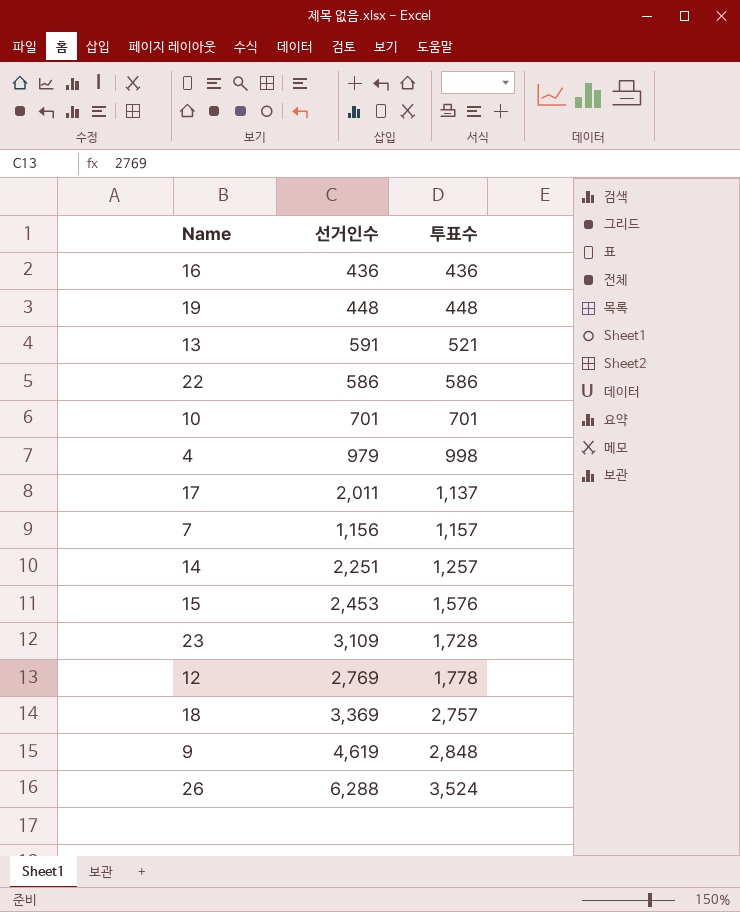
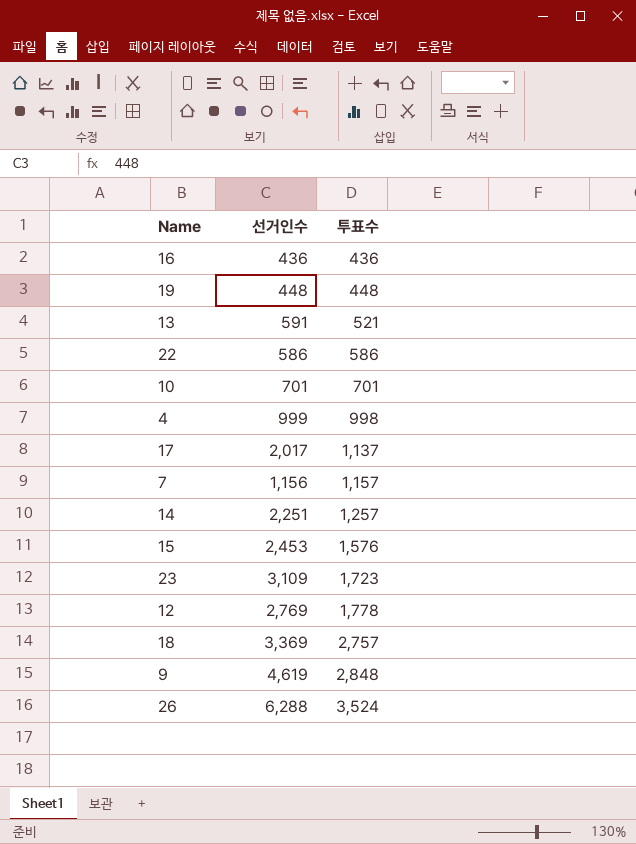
4 | 선거인수: 979 -> 999
17 | 선거인수: 2,011 -> 2,017
23 | 투표수: 1,728 -> 1,723

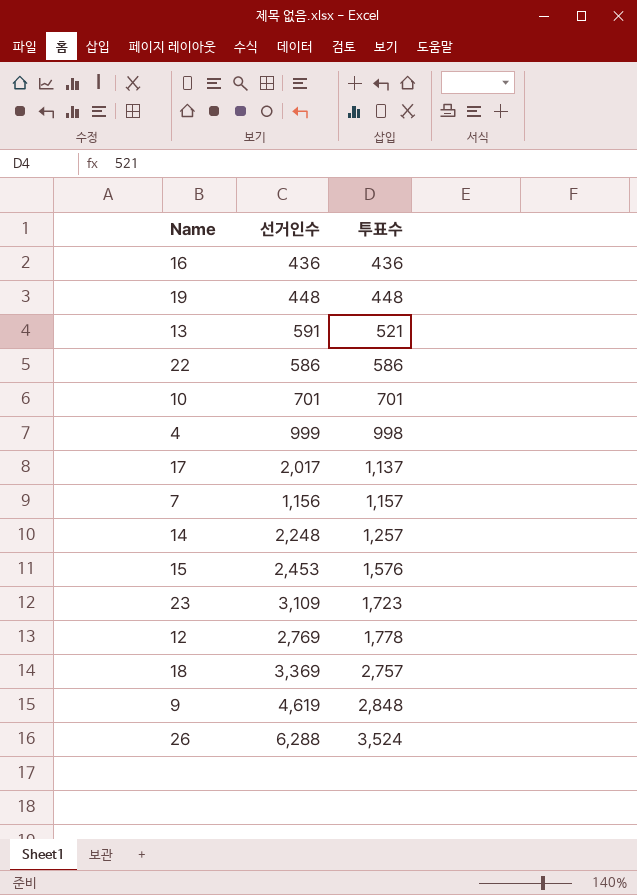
14 | 선거인수: 2,251 -> 2,248

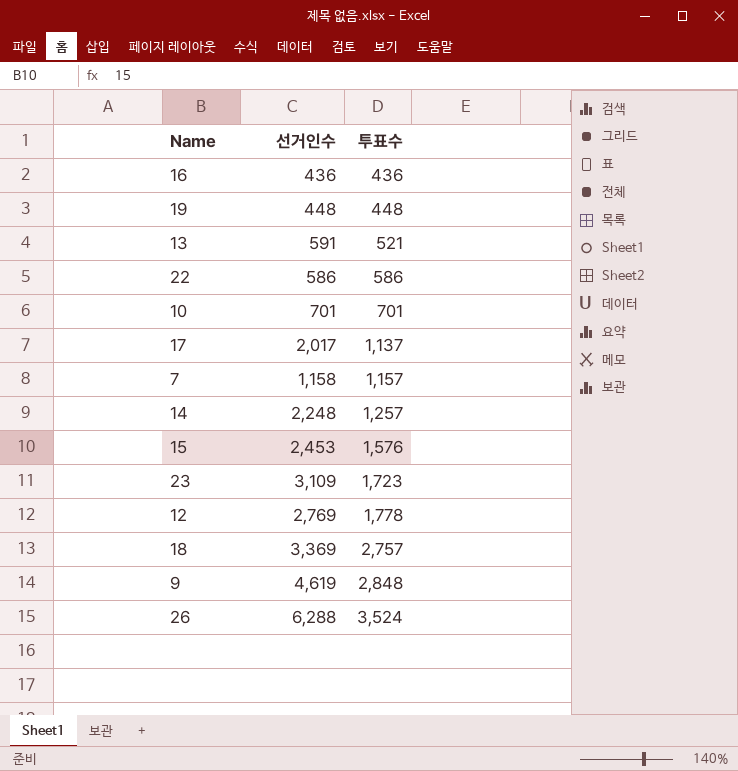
row 4: 999 | 998 -> none
7 | 선거인수: 1,156 -> 1,158

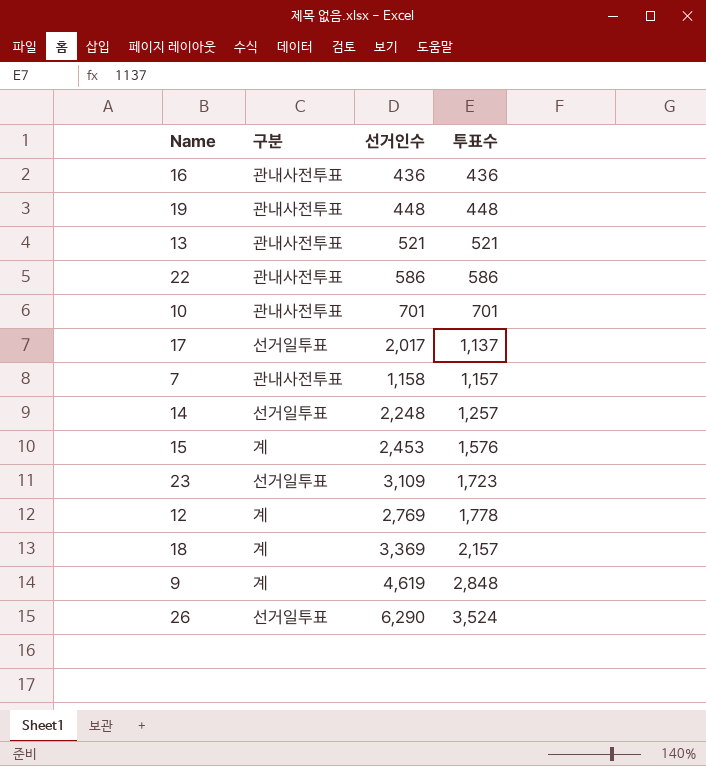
column 구분 | position: none -> 2
13 | 선거인수: 591 -> 521
18 | 투표수: 2,757 -> 2,157
26 | 선거인수: 6,288 -> 6,290

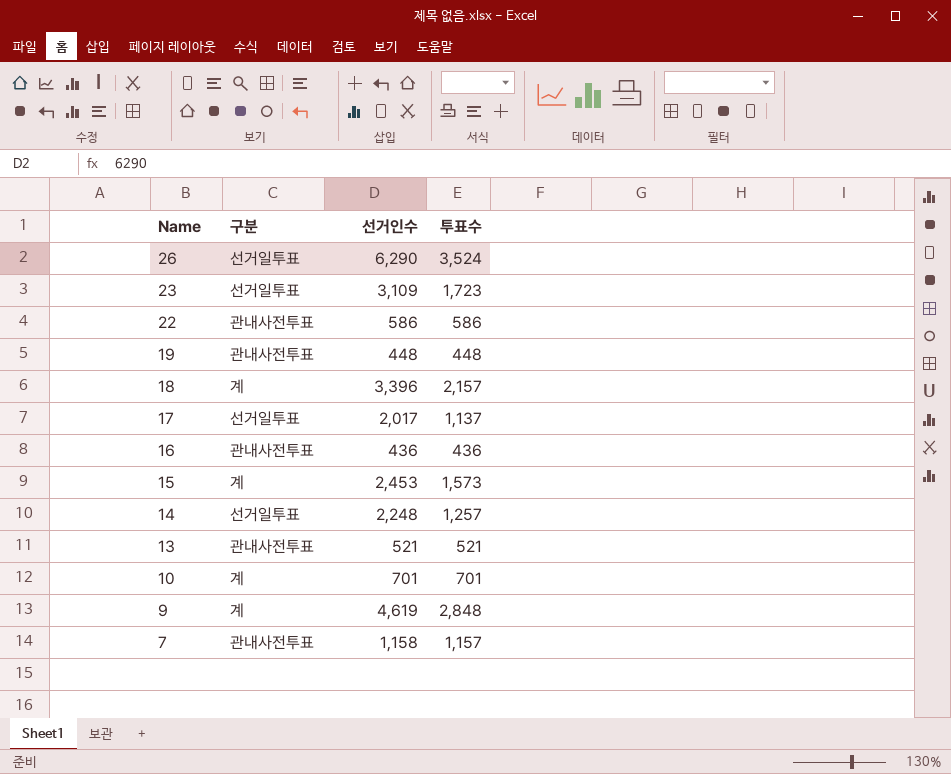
row order: 투표수 ascending -> Name descending
row 12: 계 | 2,769 | 1,778 -> none
18 | 선거인수: 3,369 -> 3,396
15 | 투표수: 1,576 -> 1,573
10 | 구분: 관내사전투표 -> 계

